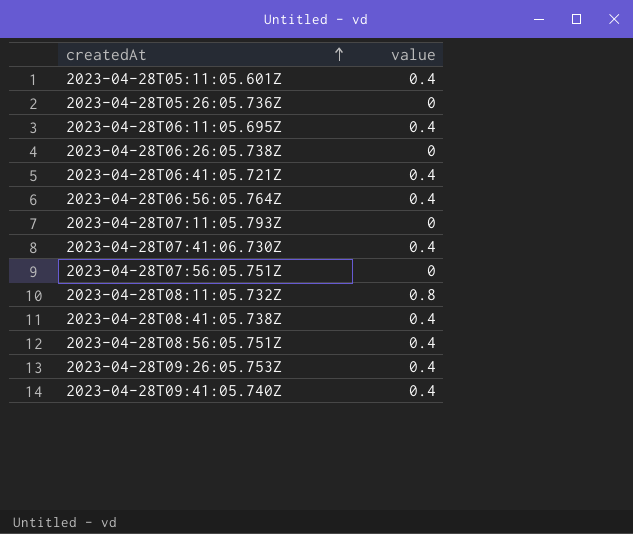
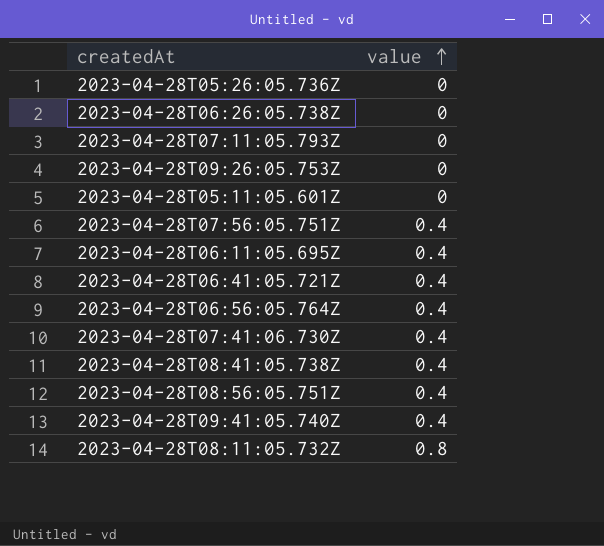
row order: createdAt ascending -> value ascending
2023-04-28T09:26:05.753Z | value: 0.4 -> 0
2023-04-28T05:11:05.601Z | value: 0.4 -> 0
2023-04-28T07:56:05.751Z | value: 0 -> 0.4

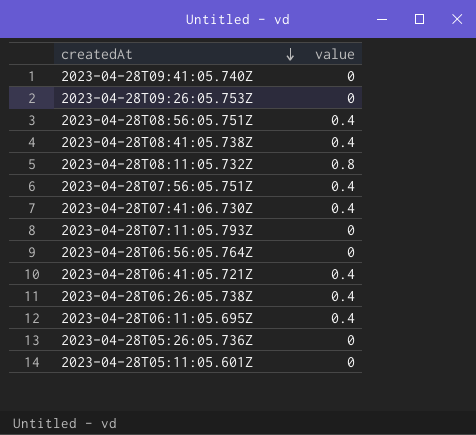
row order: value ascending -> createdAt descending
2023-04-28T09:41:05.740Z | value: 0.4 -> 0
2023-04-28T06:56:05.764Z | value: 0.4 -> 0
2023-04-28T06:26:05.738Z | value: 0 -> 0.4

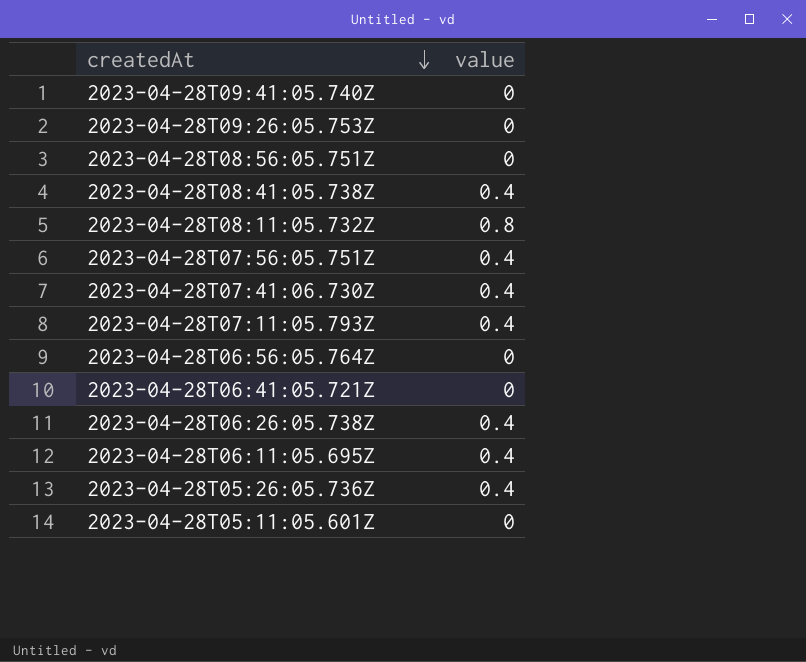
2023-04-28T08:56:05.751Z | value: 0.4 -> 0
2023-04-28T07:11:05.793Z | value: 0 -> 0.4
2023-04-28T06:41:05.721Z | value: 0.4 -> 0
2023-04-28T05:26:05.736Z | value: 0 -> 0.4

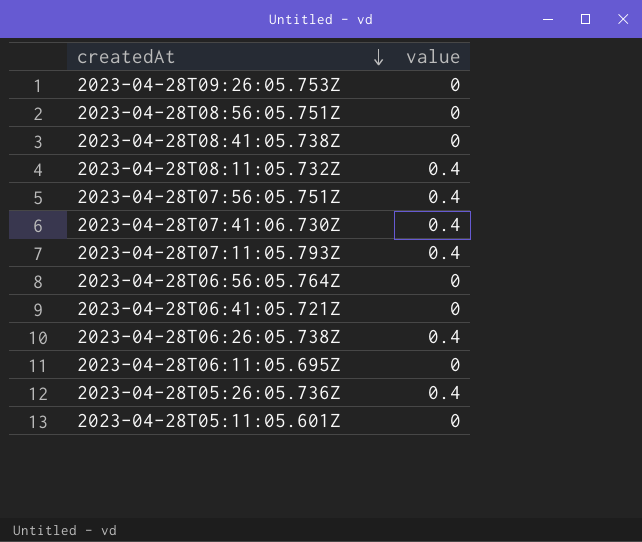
row 2023-04-28T09:41:05.740Z: 0 -> none
2023-04-28T08:41:05.738Z | value: 0.4 -> 0
2023-04-28T08:11:05.732Z | value: 0.8 -> 0.4
2023-04-28T06:11:05.695Z | value: 0.4 -> 0

